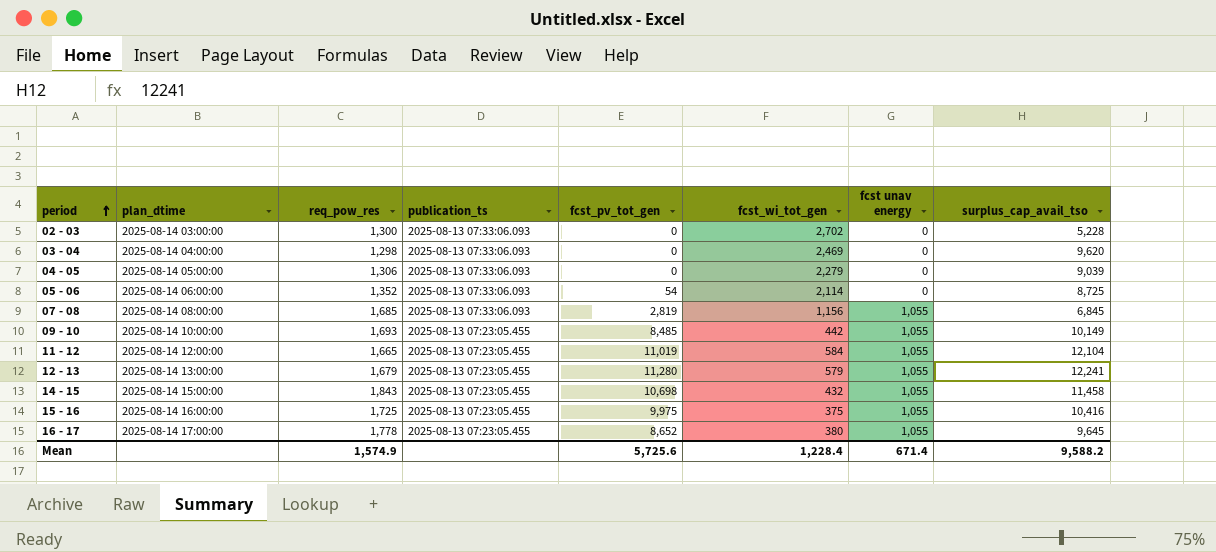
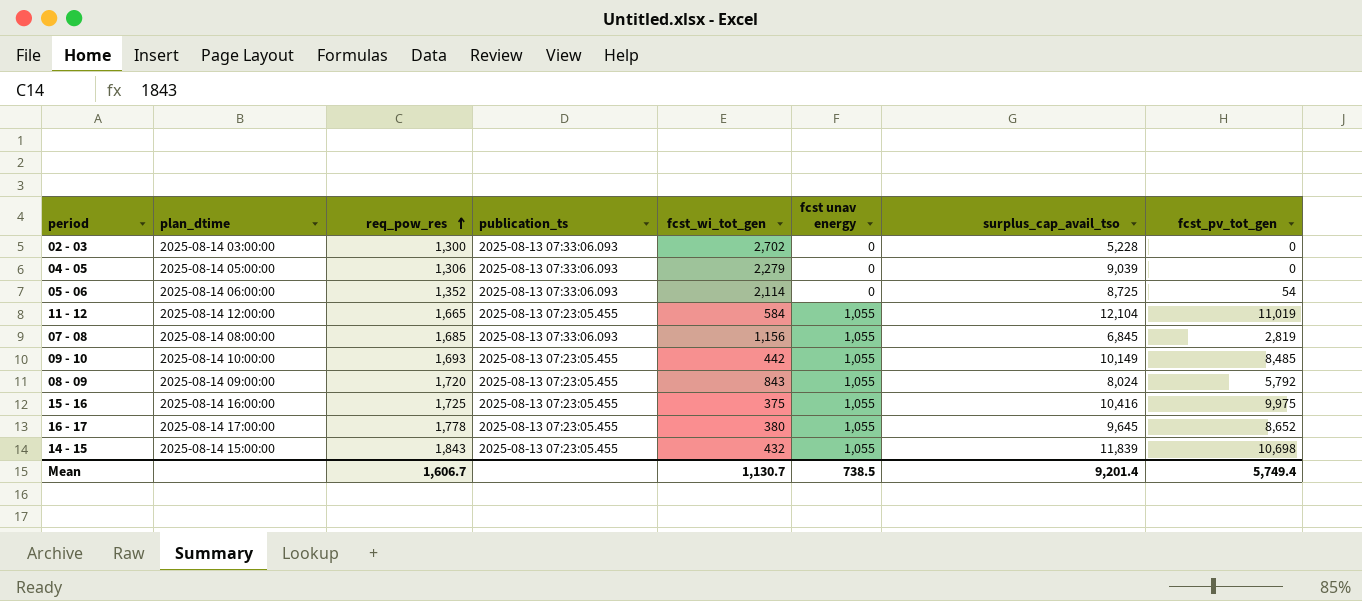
row order: period ascending -> req_pow_res ascending
column fcst_pv_tot_gen | position: 5 -> 8
row 03 - 04: 2025-08-14 04:00:00 | 1,298 | 2025-08-13 07:33:06.093 | 0 | 2,469 | 0 | 9,620 -> none
row 12 - 13: 2025-08-14 13:00:00 | 1,679 | 2025-08-13 07:23:05.455 | 11,280 | 579 | 1,055 | 12,241 -> none
row 08 - 09: none -> 2025-08-14 09:00:00 | 1,720 | 2025-08-13 07:23:05.455 | 843 | 1,055 | 8,024 | 5,792
14 - 15 | surplus_cap_avail_tso: 11,458 -> 11,839
Mean | req_pow_res: 1,574.9 -> 1,606.7
Mean | fcst_wi_tot_gen: 1,228.4 -> 1,130.7
Mean | fcst unav energy: 671.4 -> 738.5
Mean | surplus_cap_avail_tso: 9,588.2 -> 9,201.4
Mean | fcst_pv_tot_gen: 5,725.6 -> 5,749.4

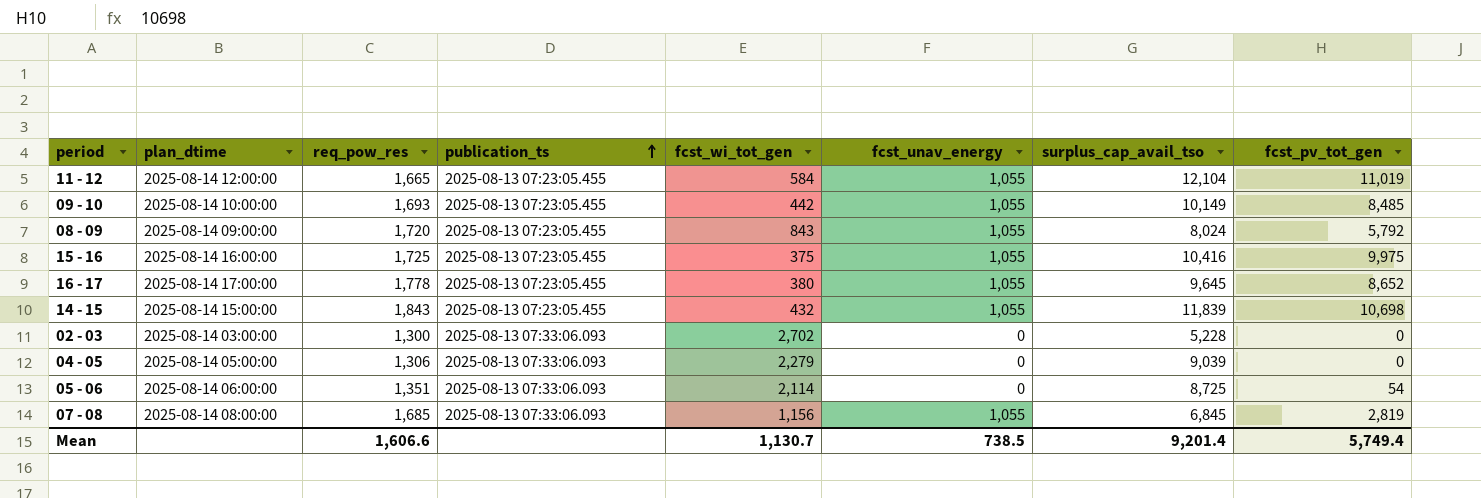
row order: req_pow_res ascending -> publication_ts ascending
column name: fcst unav energy -> fcst_unav_energy
05 - 06 | req_pow_res: 1,352 -> 1,351
Mean | req_pow_res: 1,606.7 -> 1,606.6

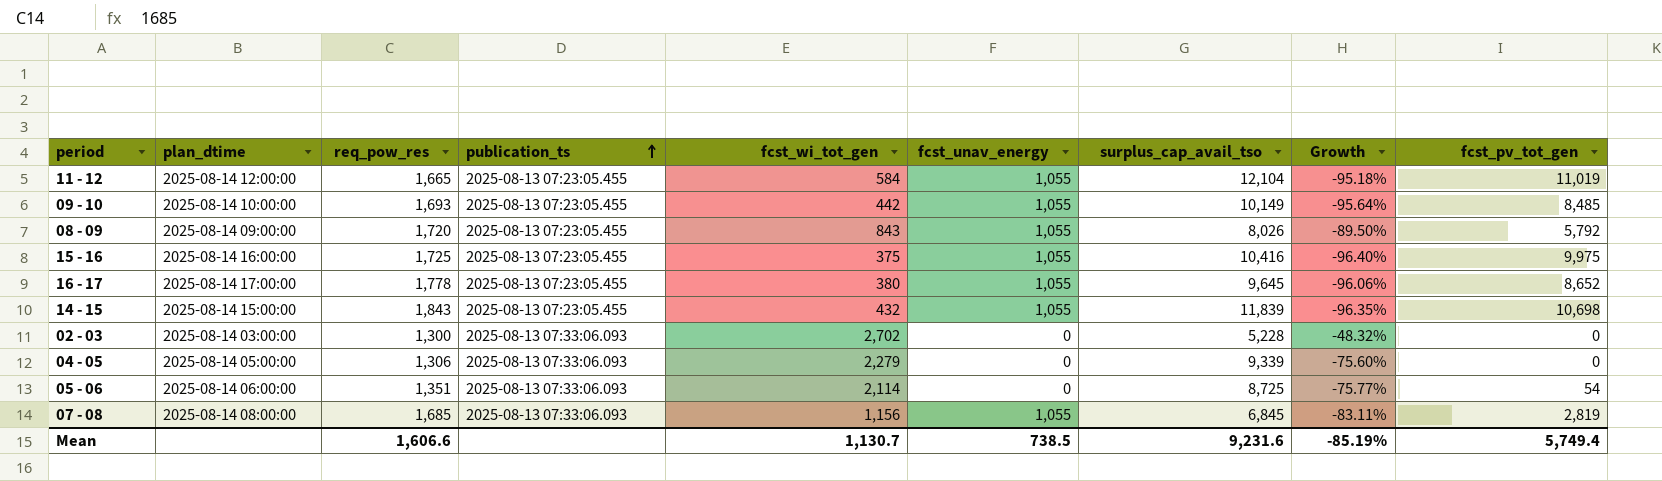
column Growth | formula: none -> ([fcst_wi_tot_gen] - [surplus_cap_avail_tso]) / [surplus_cap_avail_tso]
08 - 09 | surplus_cap_avail_tso: 8,024 -> 8,026
04 - 05 | surplus_cap_avail_tso: 9,039 -> 9,339
Mean | surplus_cap_avail_tso: 9,201.4 -> 9,231.6

